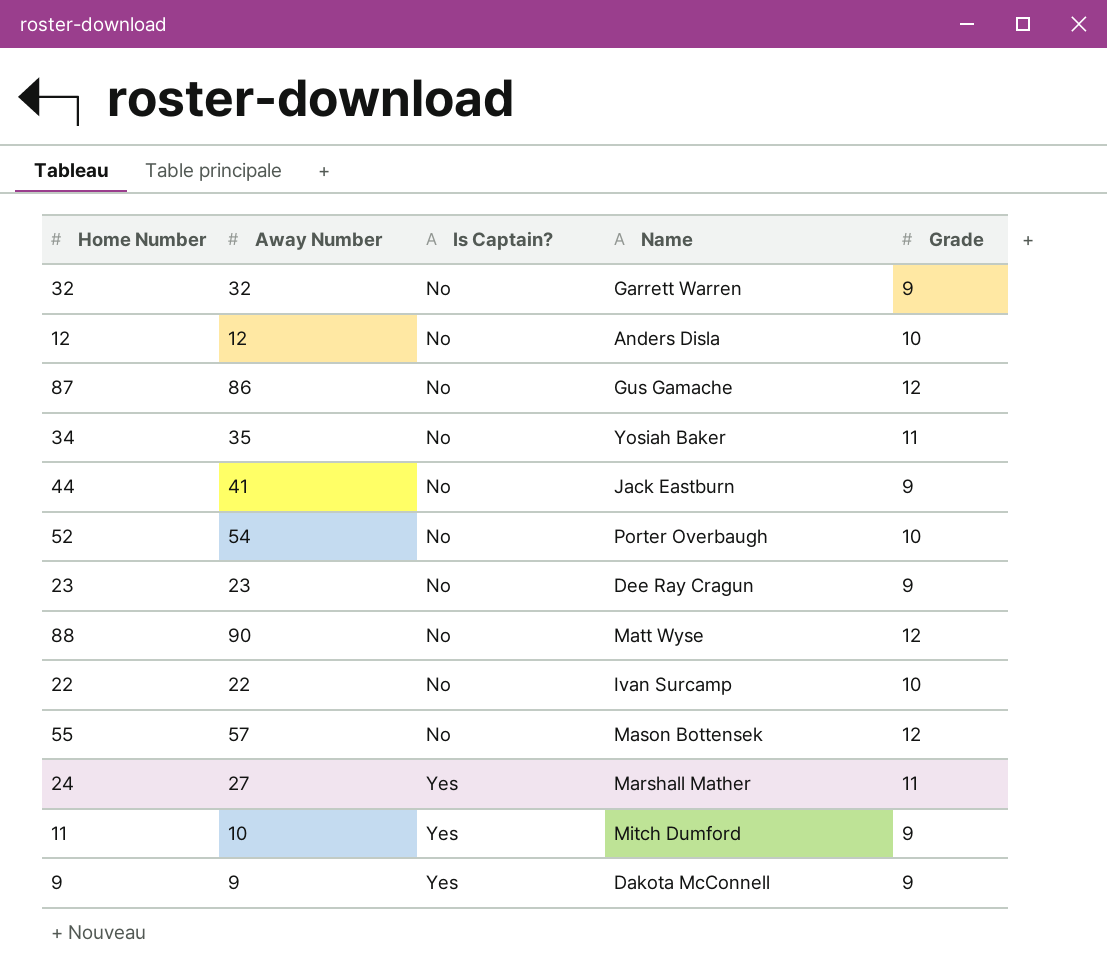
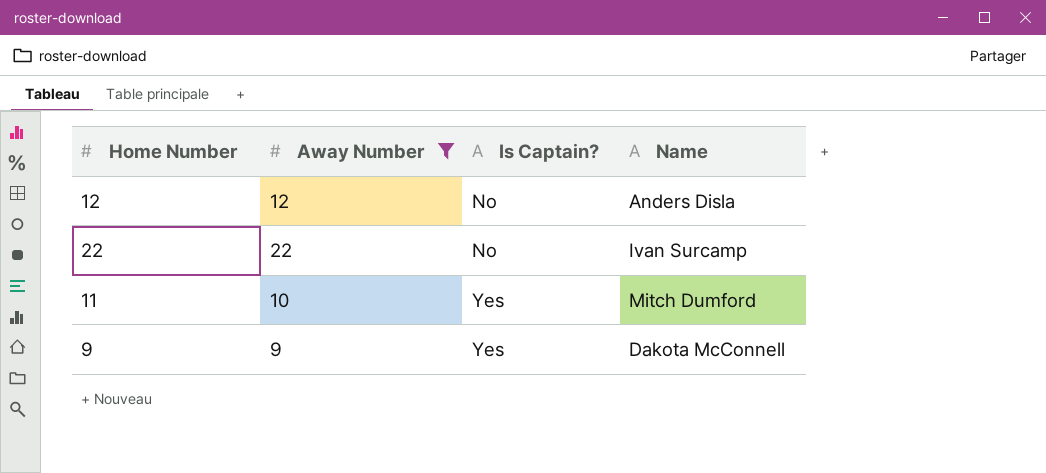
filter: none -> Away Number <= 22
column Grade | position: 5 -> none

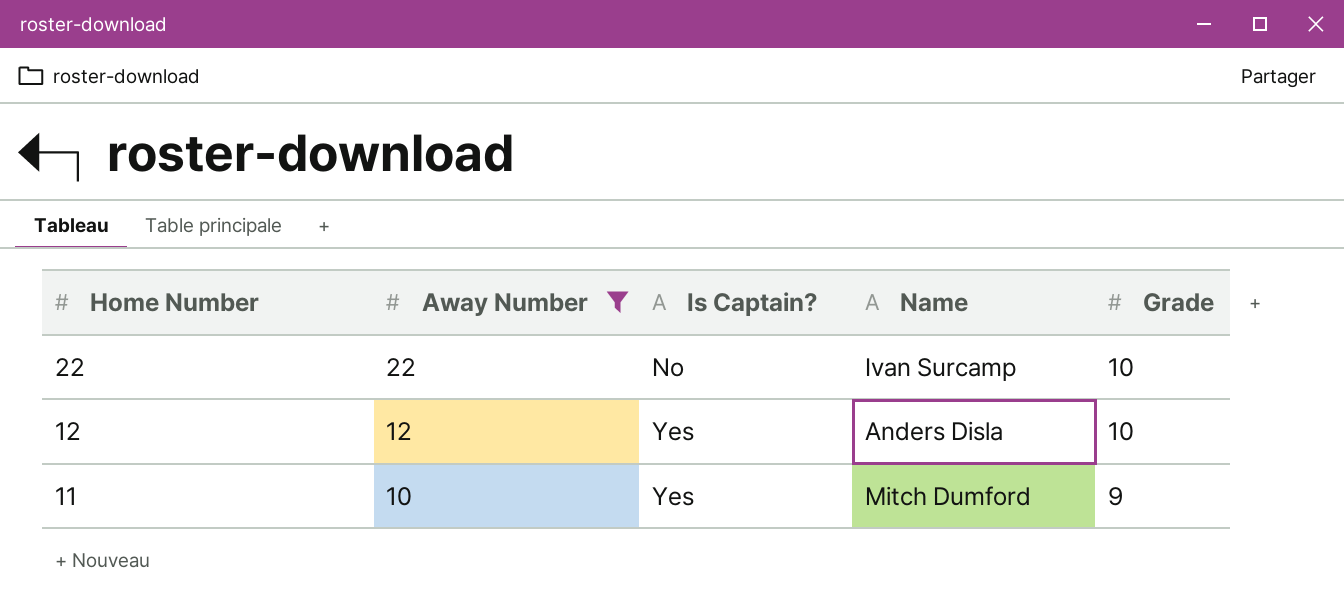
row order: Is Captain? ascending -> Home Number descending
column Grade | position: none -> 5
row 9: 9 | Yes | Dakota McConnell -> none
12 | Is Captain?: No -> Yes

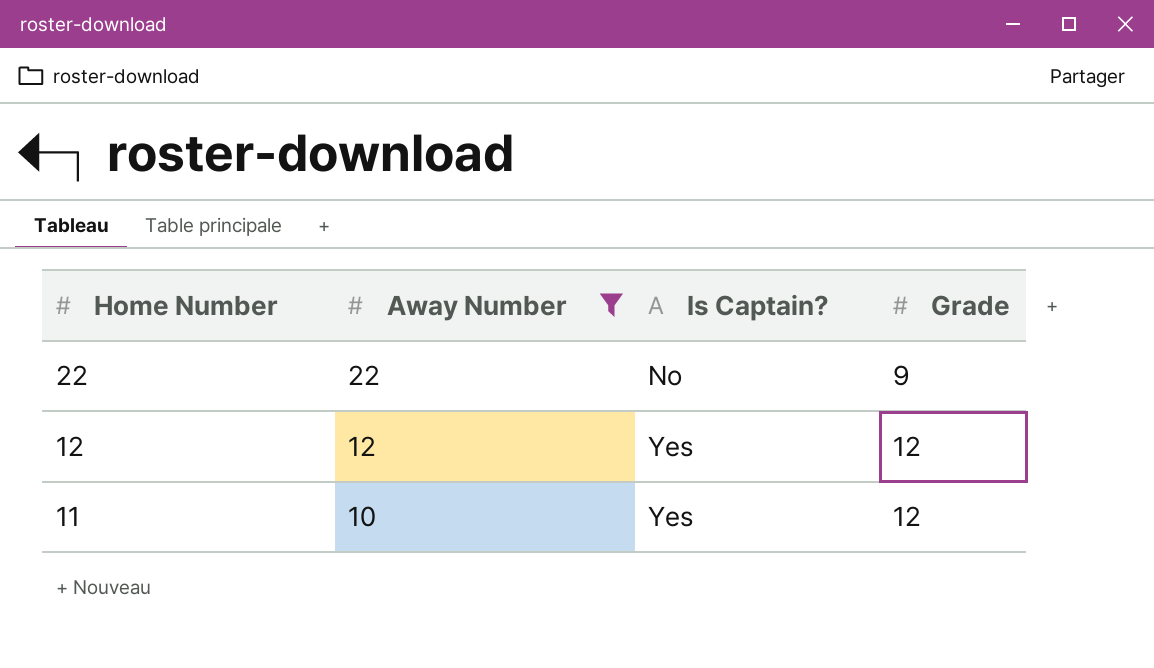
column Name | position: 4 -> none
22 | Grade: 10 -> 9
12 | Grade: 10 -> 12
11 | Grade: 9 -> 12

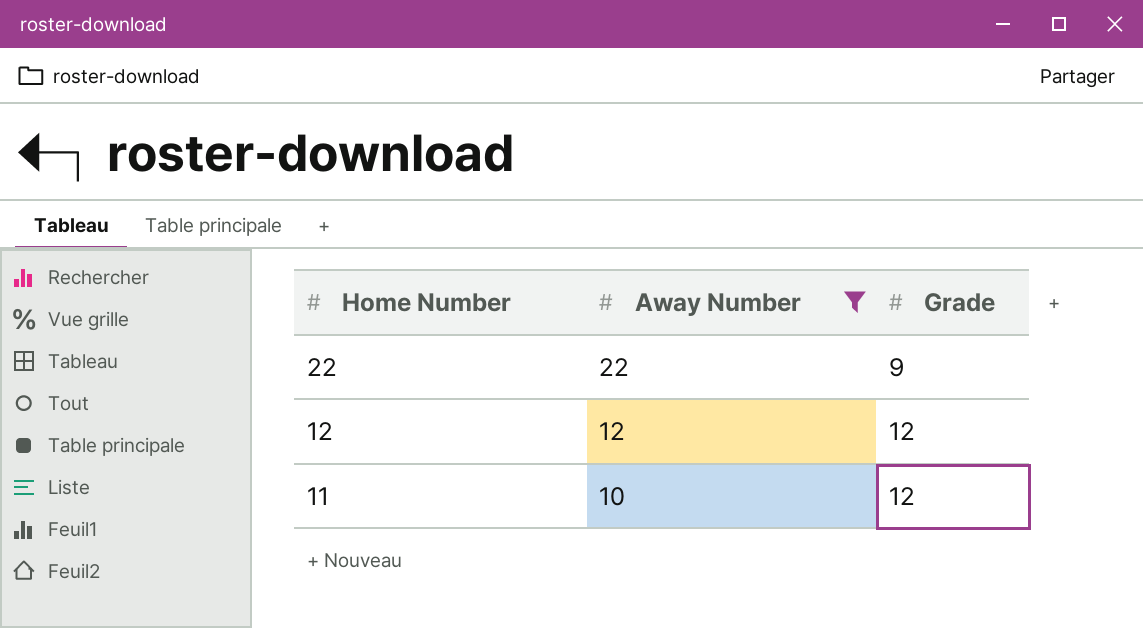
column Is Captain? | position: 3 -> none

